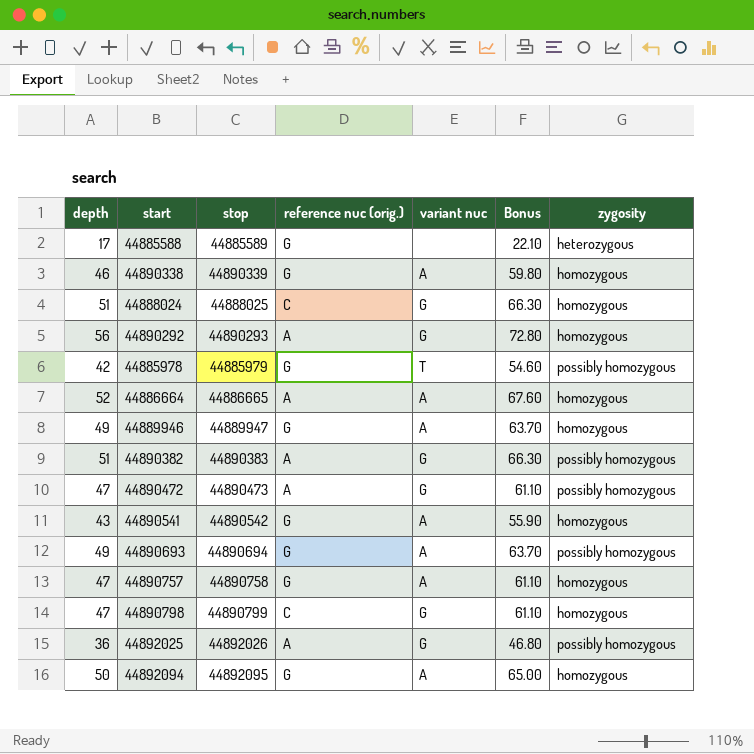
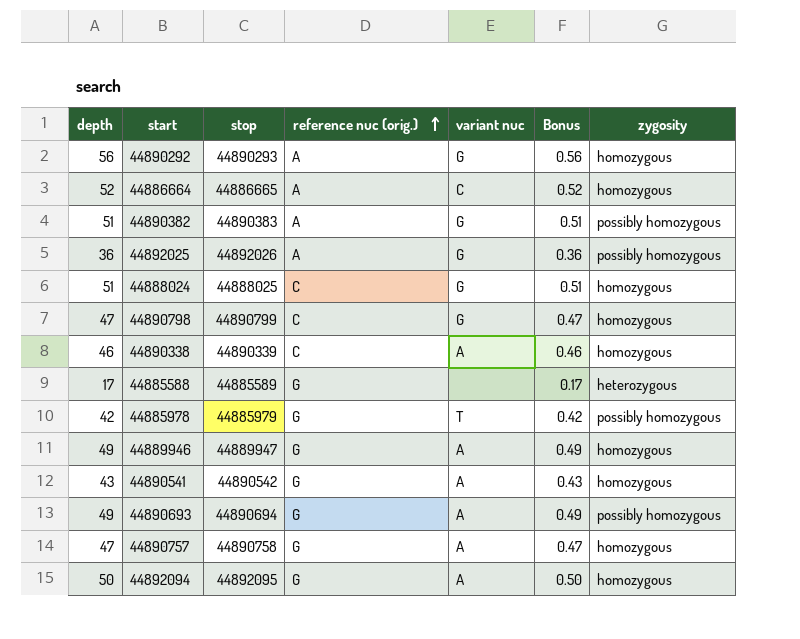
row order: none -> reference nuc (orig.) ascending
column Bonus | formula: [depth] * 1.3 -> [depth] * 0.01
row 44890472: 47 | 44890473 | A | G | 61.10 | possibly homozygous -> none
44886664 | variant nuc: A -> C
44890338 | reference nuc (orig.): G -> C

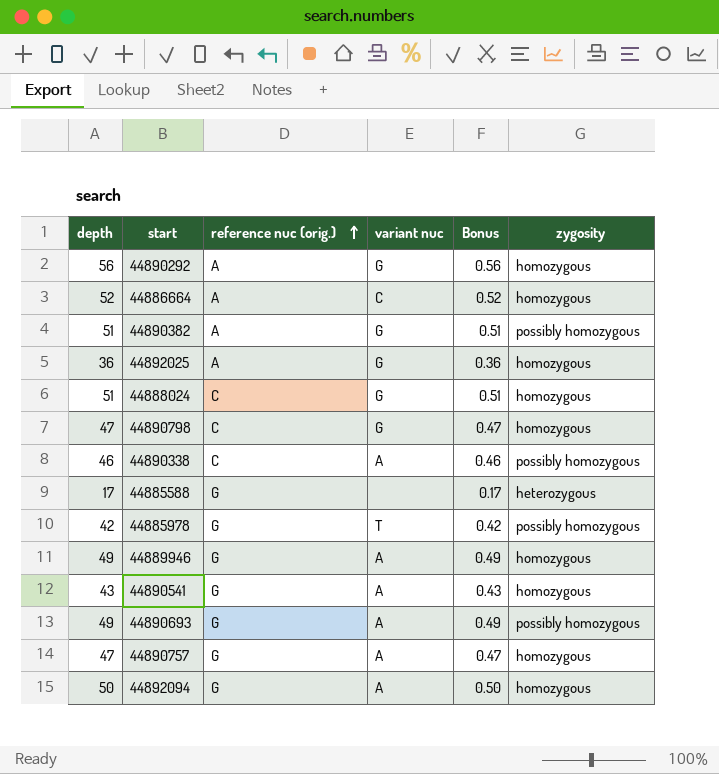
column stop | position: 3 -> none
44892025 | zygosity: possibly homozygous -> homozygous
44890338 | zygosity: homozygous -> possibly homozygous

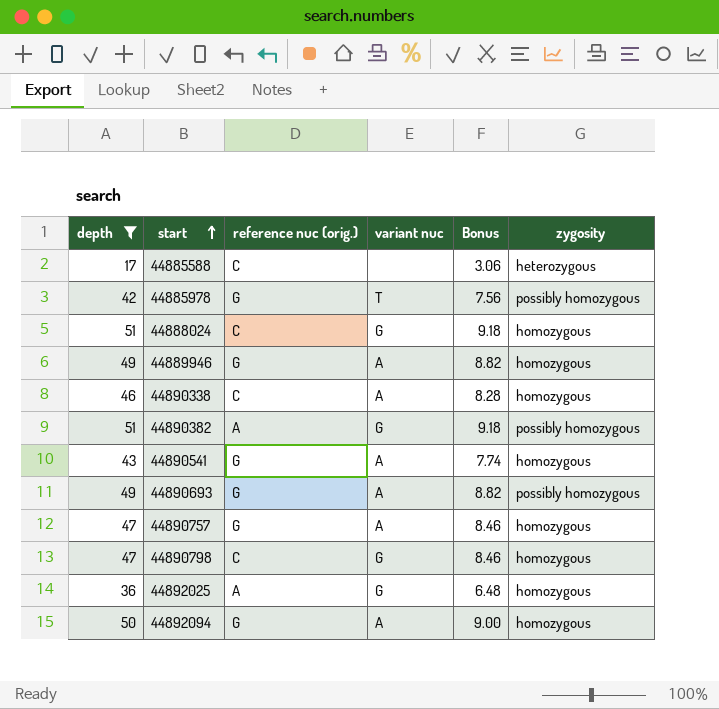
filter: none -> depth <= 51
row order: reference nuc (orig.) ascending -> start ascending
column Bonus | formula: [depth] * 0.01 -> [depth] * 0.18
44885588 | reference nuc (orig.): G -> C
44890338 | zygosity: possibly homozygous -> homozygous

